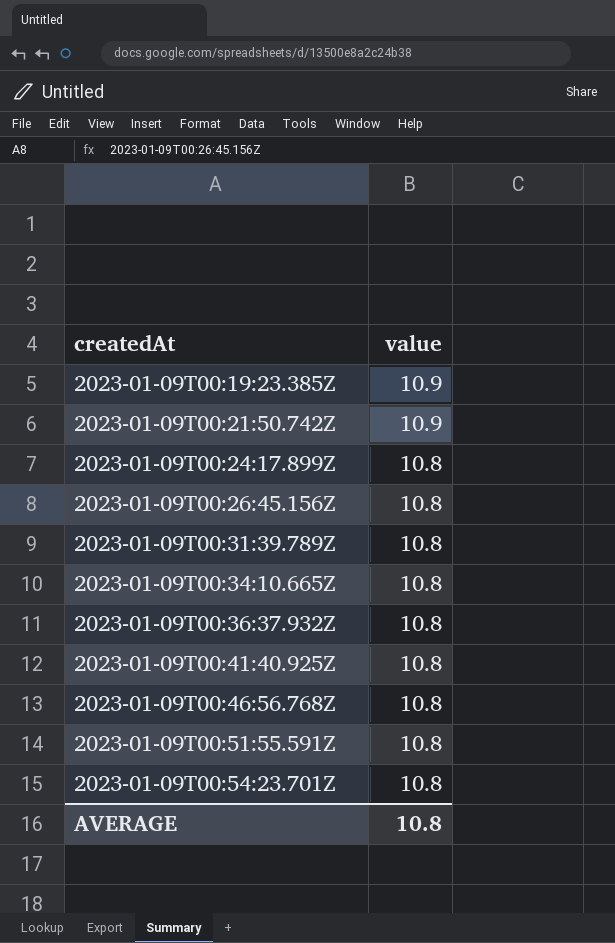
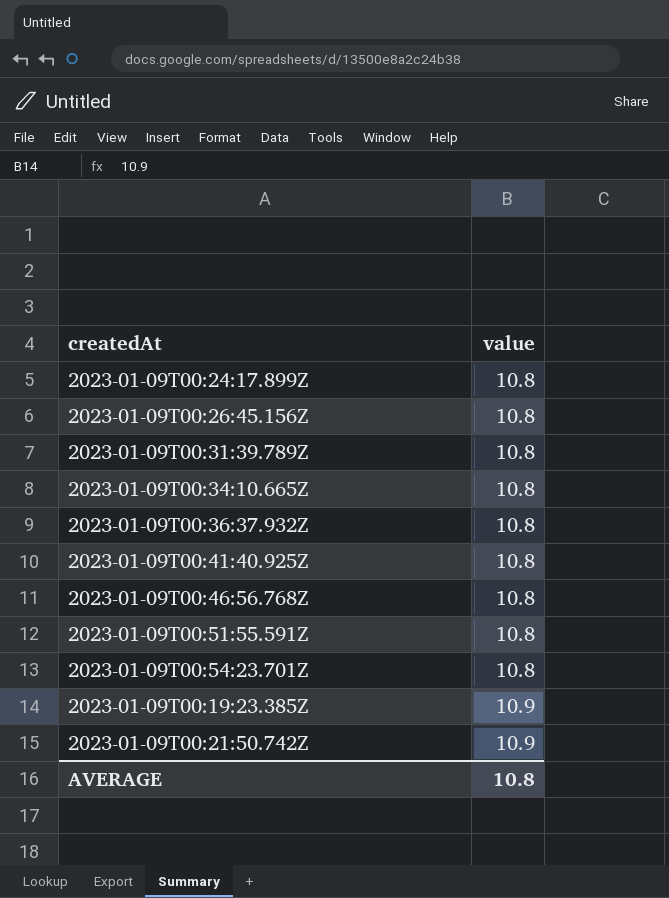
row order: createdAt ascending -> value ascending

